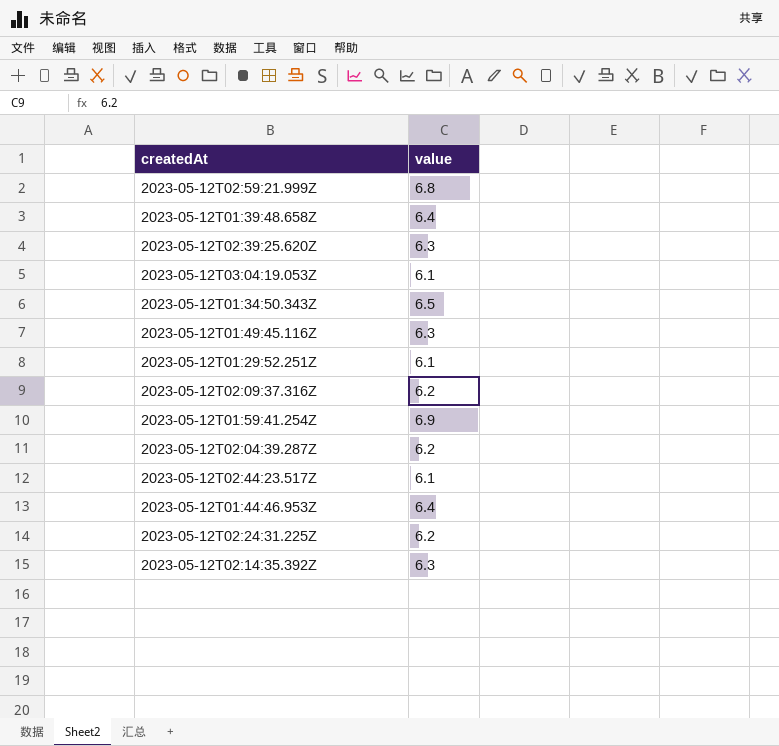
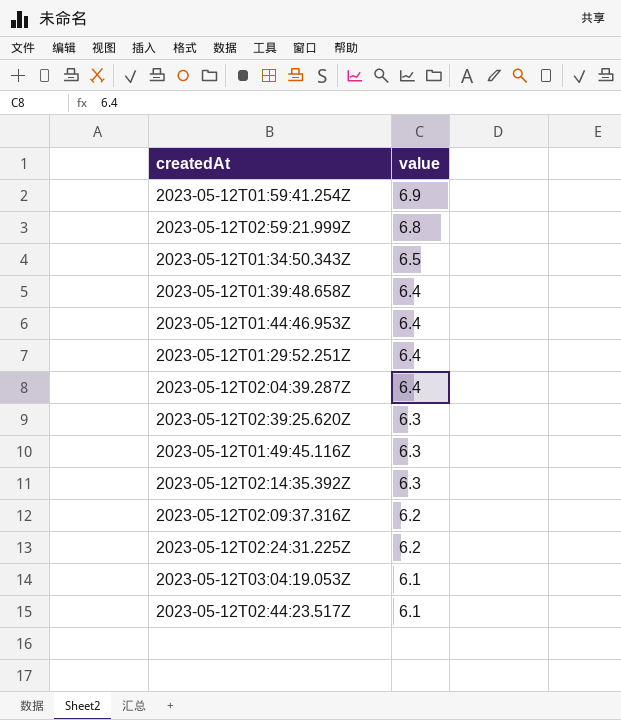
row order: none -> value descending
2023-05-12T01:29:52.251Z | value: 6.1 -> 6.4
2023-05-12T02:04:39.287Z | value: 6.2 -> 6.4

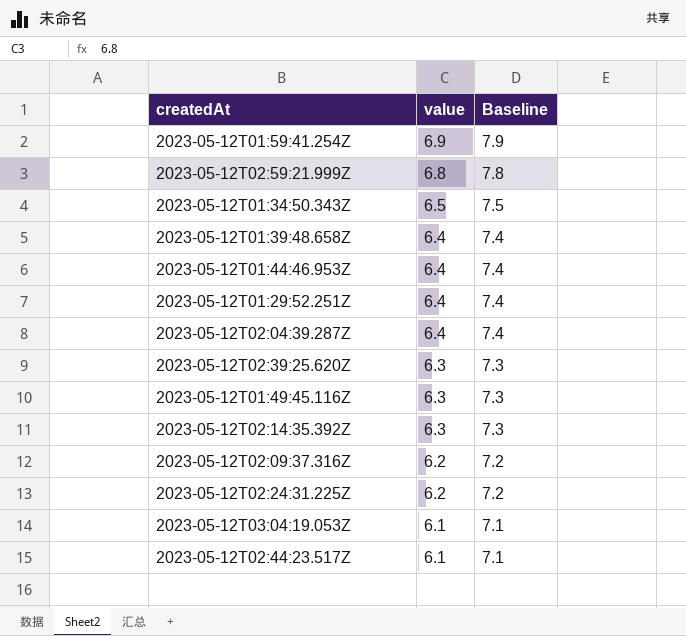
column Baseline | formula: none -> [value] + 1

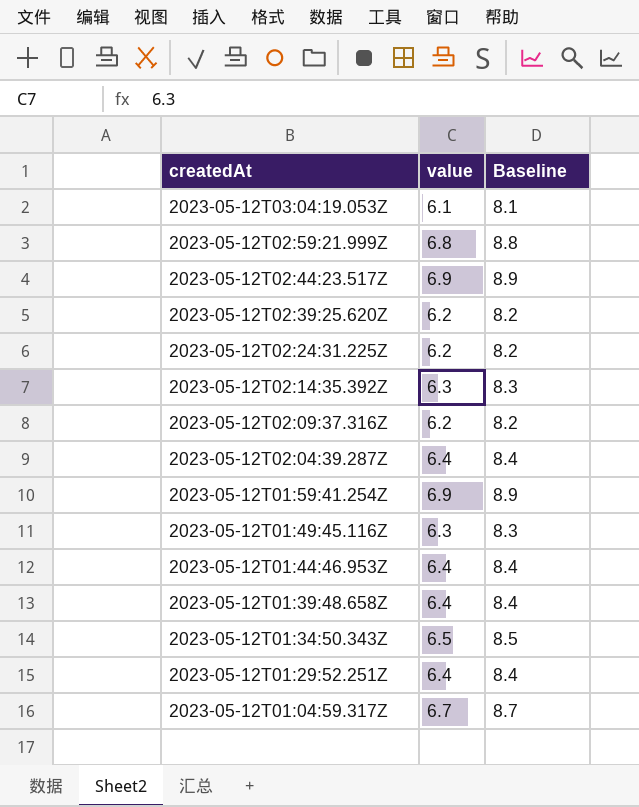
row order: value descending -> createdAt descending
column Baseline | formula: [value] + 1 -> [value] + 2
2023-05-12T02:44:23.517Z | value: 6.1 -> 6.9
2023-05-12T02:39:25.620Z | value: 6.3 -> 6.2
row 2023-05-12T01:04:59.317Z: none -> 6.7 | 8.7

